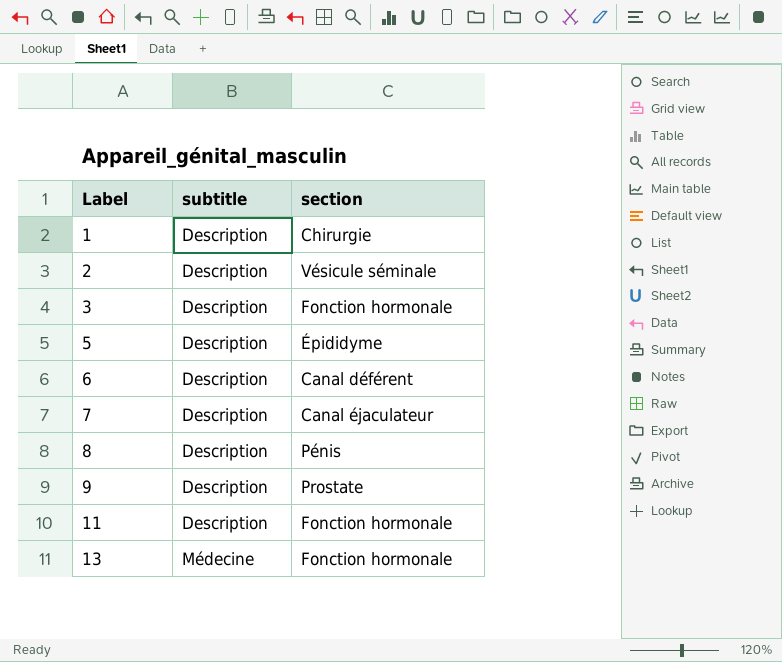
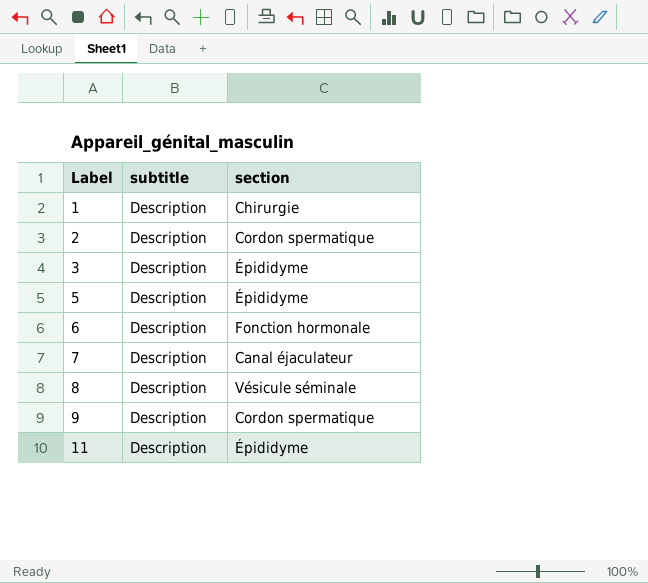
row 13: Médecine | Fonction hormonale -> none
2 | section: Vésicule séminale -> Cordon spermatique
3 | section: Fonction hormonale -> Épididyme
6 | section: Canal déférent -> Fonction hormonale
8 | section: Pénis -> Vésicule séminale
9 | section: Prostate -> Cordon spermatique
11 | section: Fonction hormonale -> Épididyme

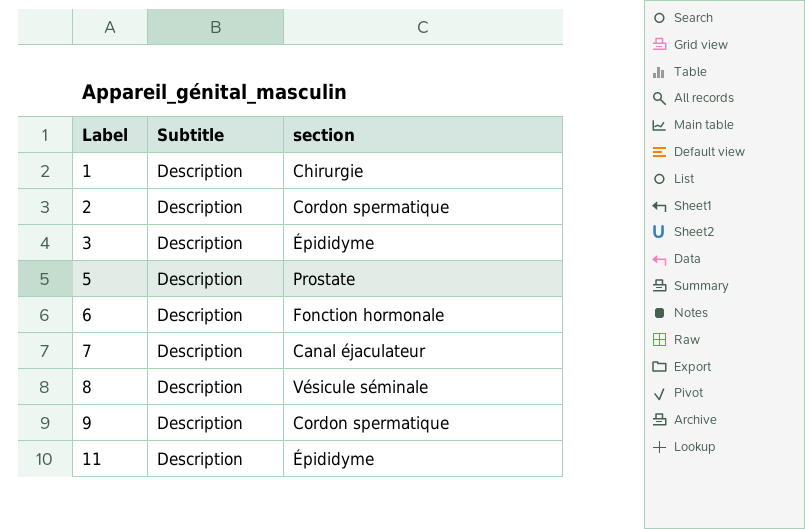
column name: subtitle -> Subtitle
5 | section: Épididyme -> Prostate

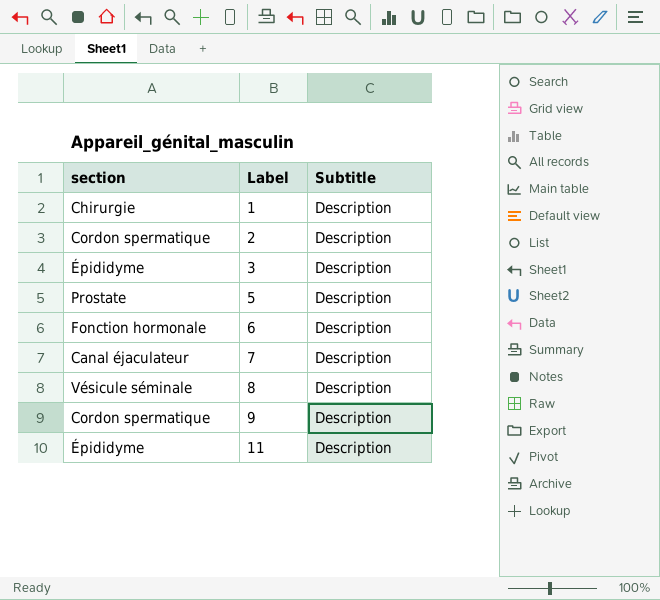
column section | position: 3 -> 1

